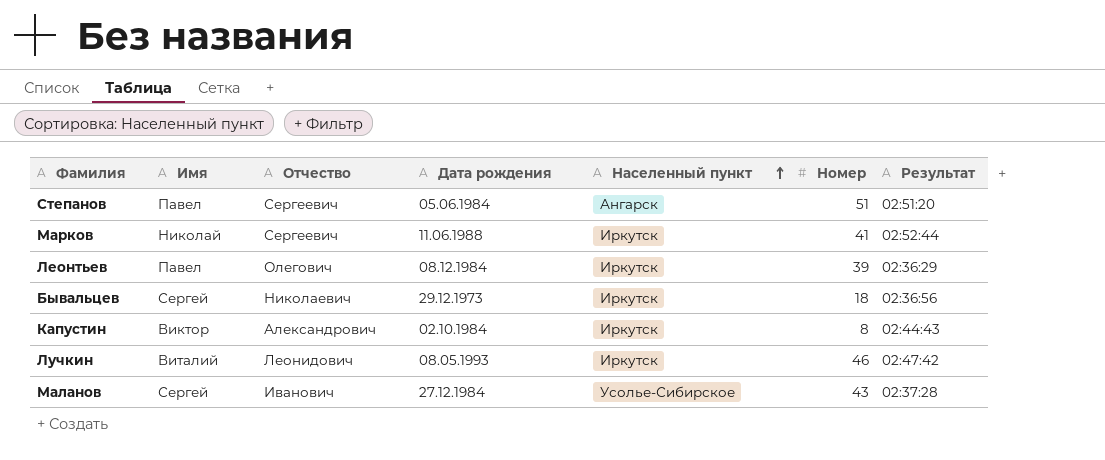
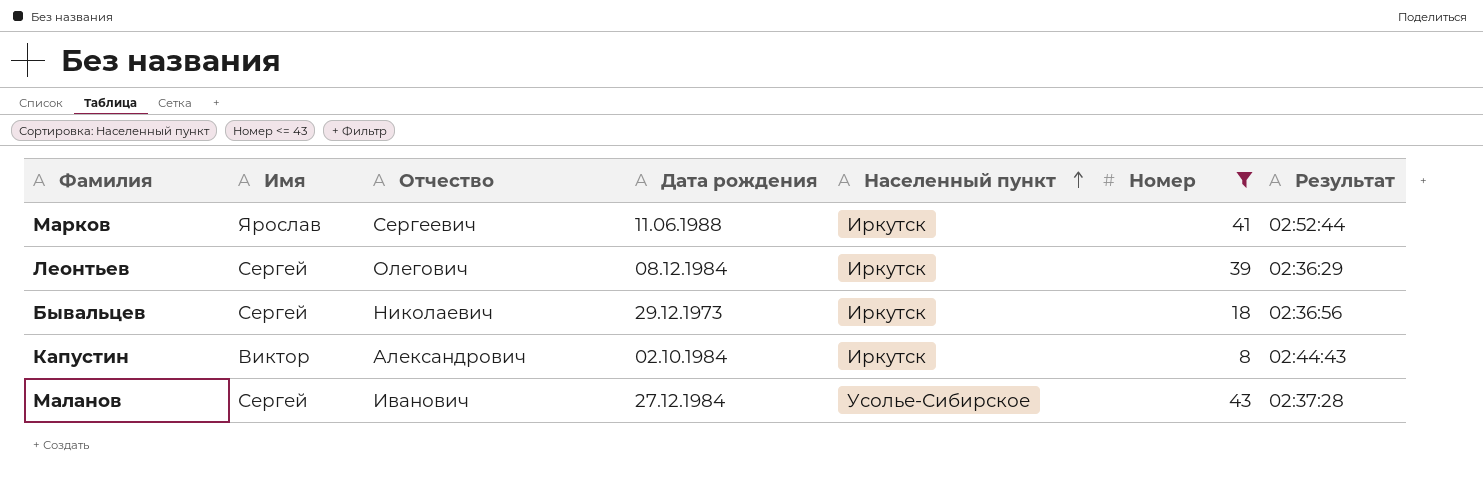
filter: none -> Номер <= 43
Марков | Имя: Николай -> Ярослав
Леонтьев | Имя: Павел -> Сергей

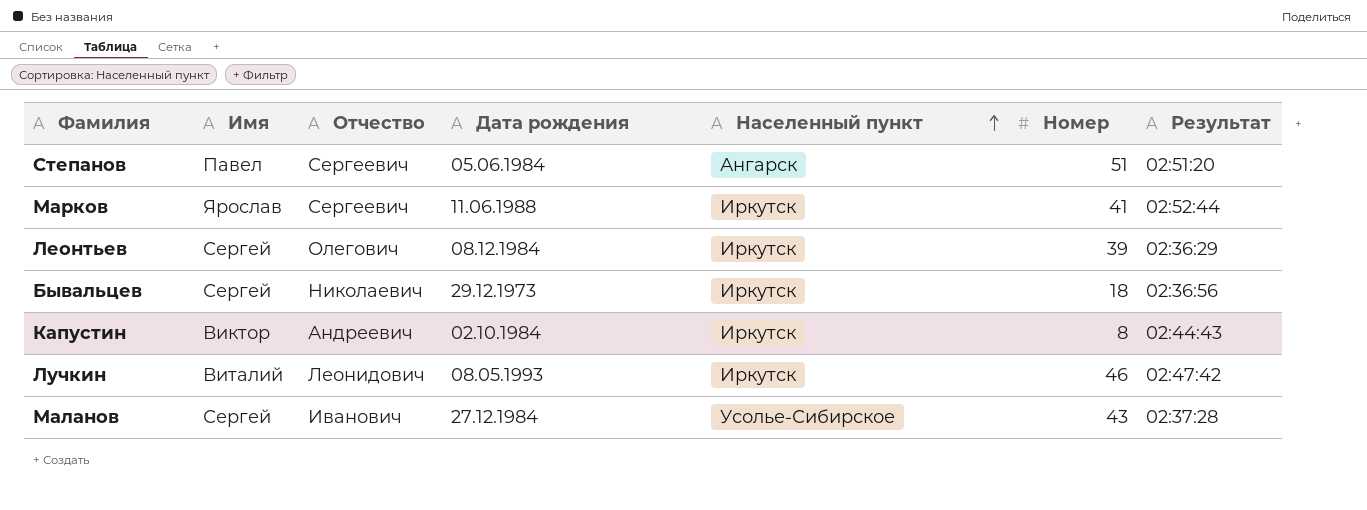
filter: Номер <= 43 -> none
Капустин | Отчество: Александрович -> Андреевич

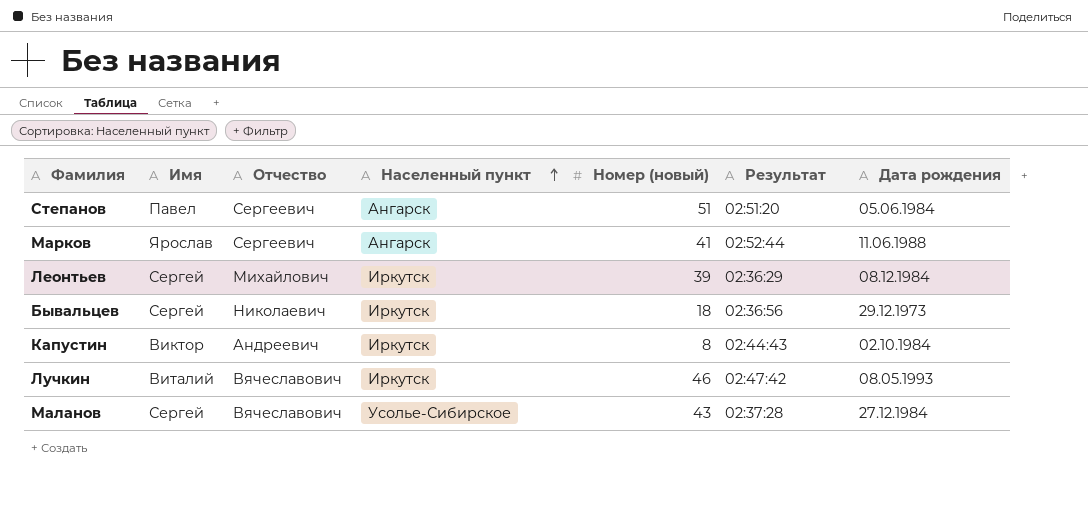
column name: Номер -> Номер (новый)
column Дата рождения | position: 4 -> 7
Марков | Населенный пункт: Иркутск -> Ангарск
Леонтьев | Отчество: Олегович -> Михайлович
Лучкин | Отчество: Леонидович -> Вячеславович
Маланов | Отчество: Иванович -> Вячеславович

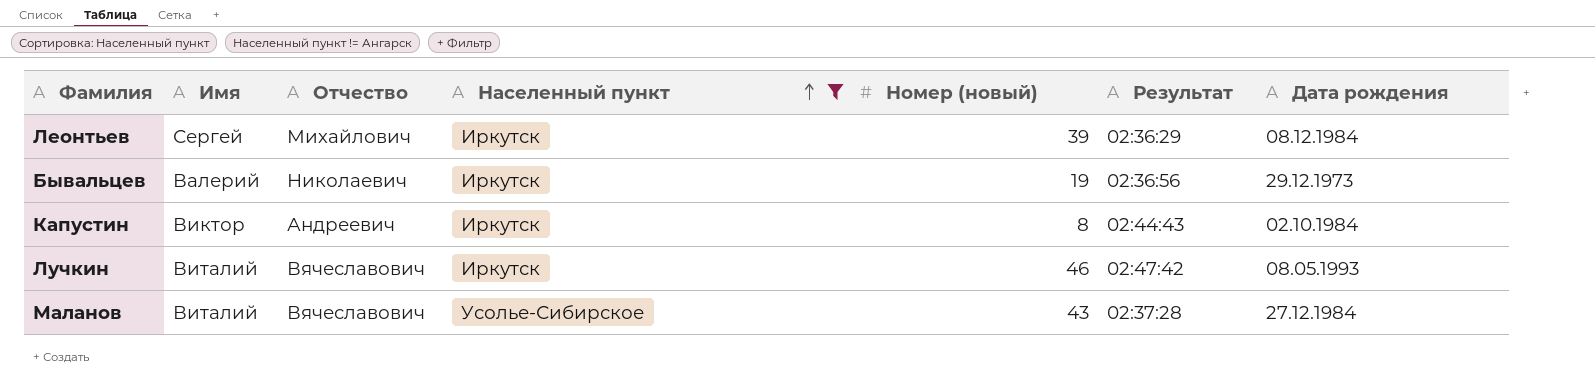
filter: none -> Населенный пункт != Ангарск
Бывальцев | Имя: Сергей -> Валерий
Бывальцев | Номер (новый): 18 -> 19
Маланов | Имя: Сергей -> Виталий

